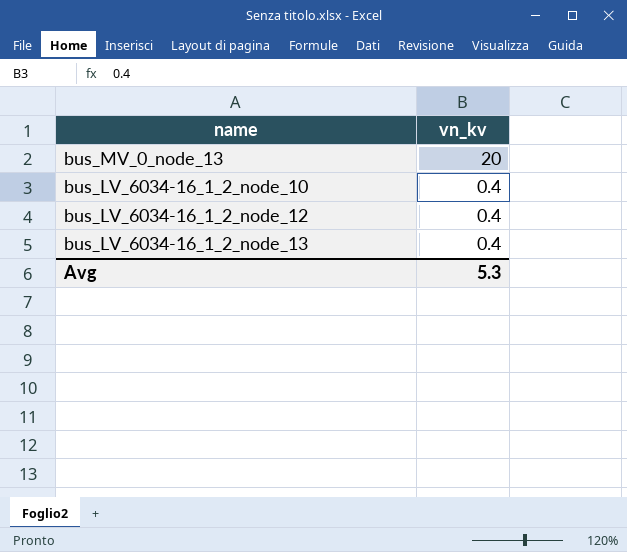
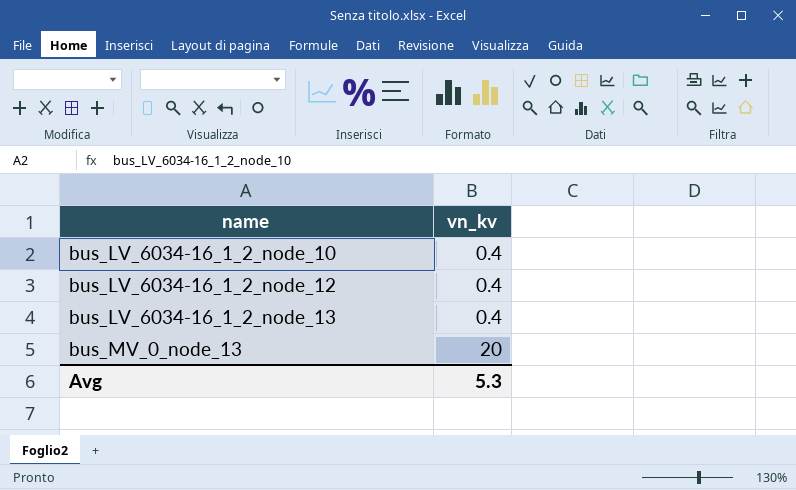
row order: vn_kv descending -> name ascending

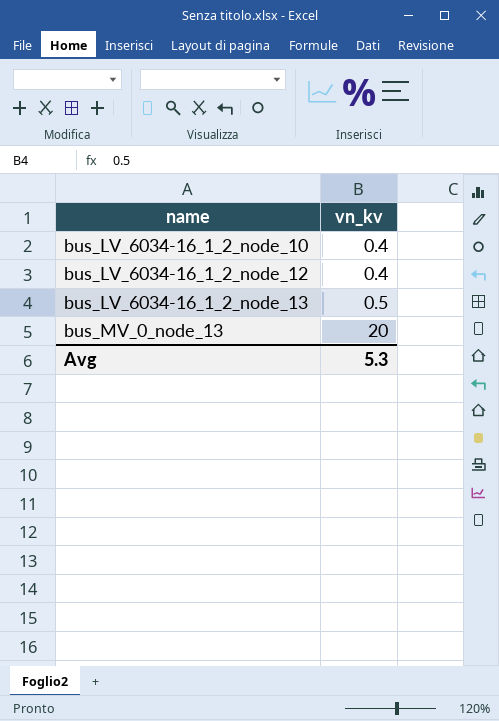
bus_LV_6034-16_1_2_node_13 | vn_kv: 0.4 -> 0.5

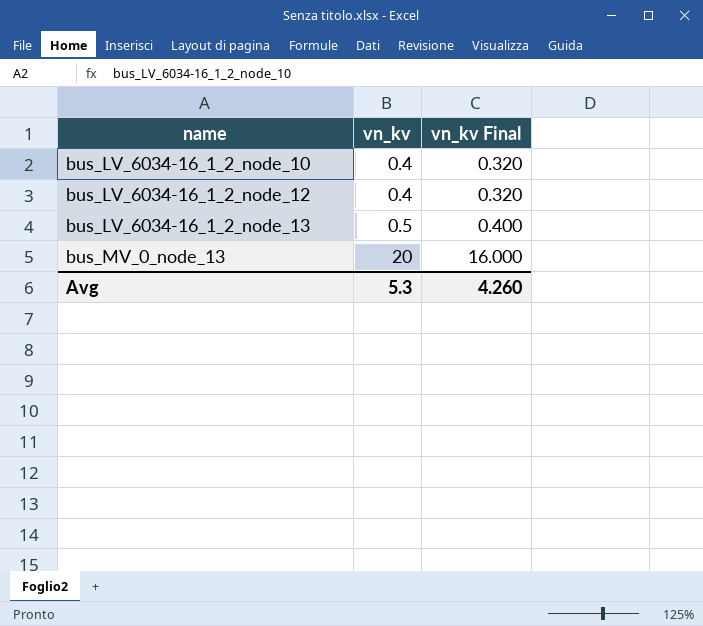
column vn_kv Final | formula: none -> [vn_kv] * 0.8

